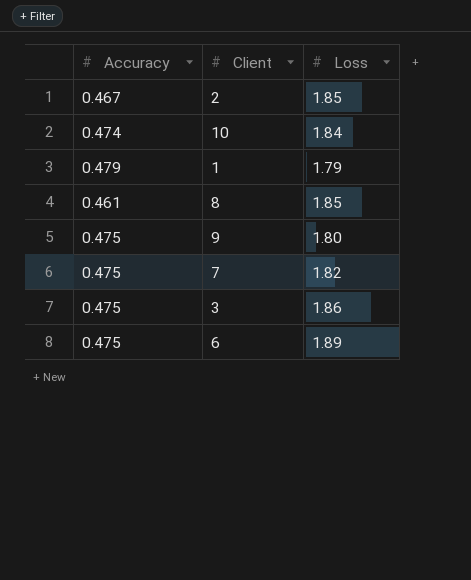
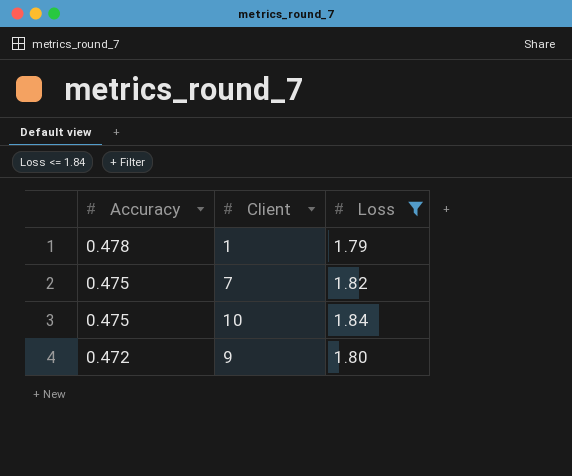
filter: none -> Loss <= 1.84
row order: none -> Accuracy descending
1 | Accuracy: 0.479 -> 0.478
10 | Accuracy: 0.474 -> 0.475
9 | Accuracy: 0.475 -> 0.472

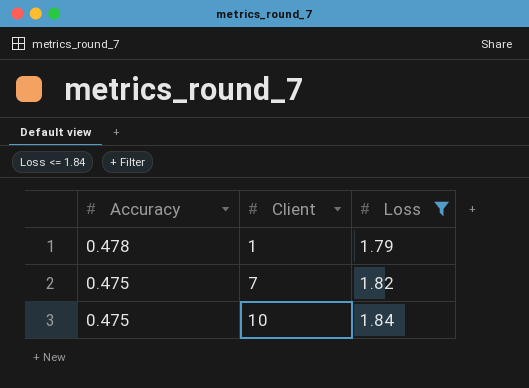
row 9: 0.472 | 1.80 -> none

